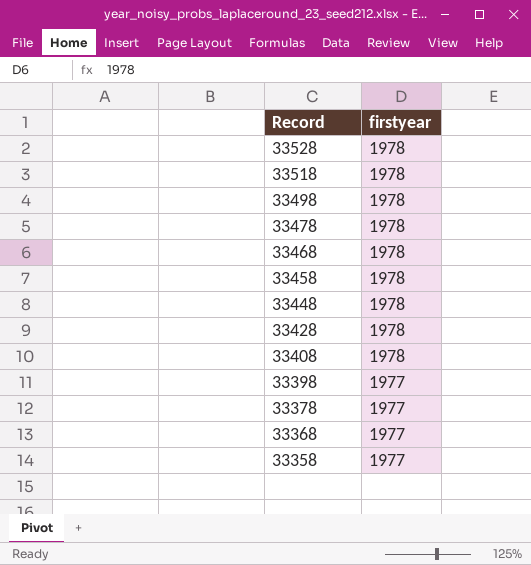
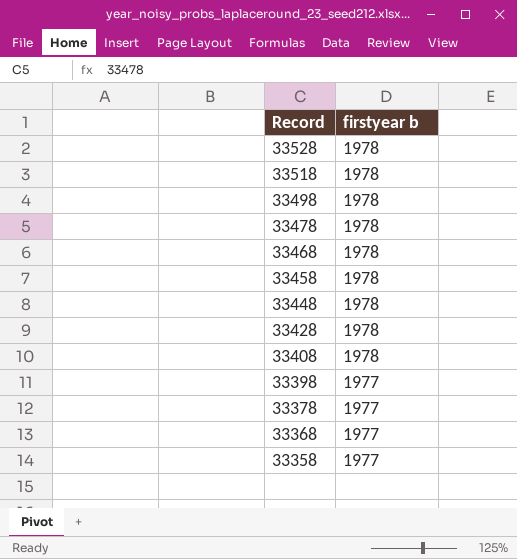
column name: firstyear -> firstyear b

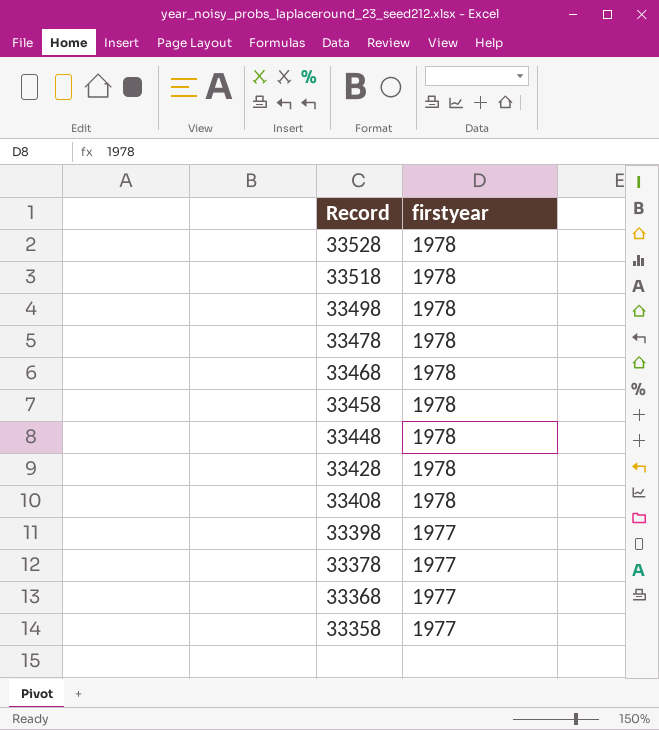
column name: firstyear b -> firstyear

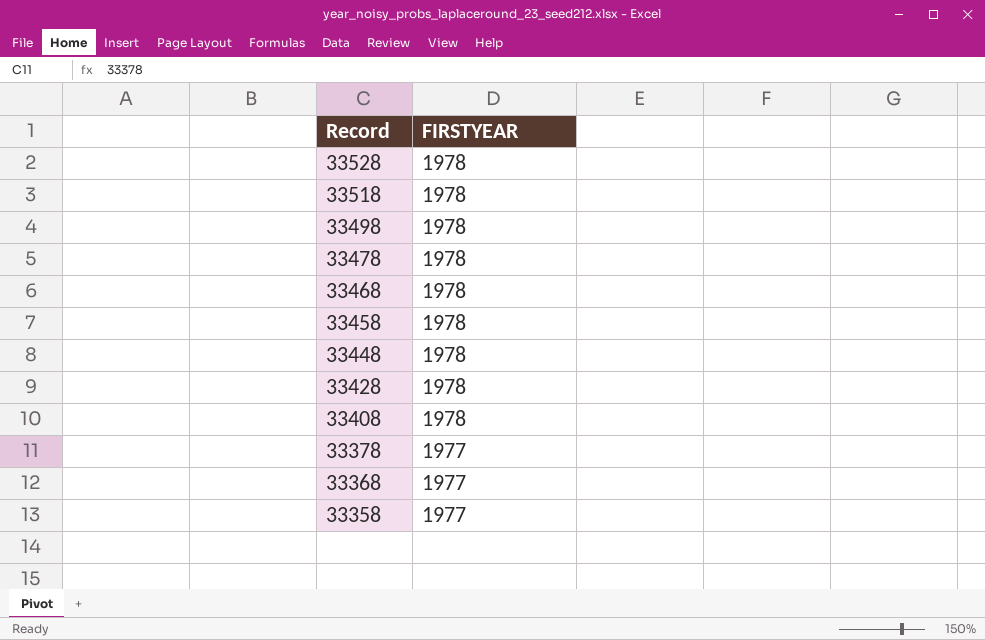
column name: firstyear -> FIRSTYEAR
row 33398: 1977 -> none

